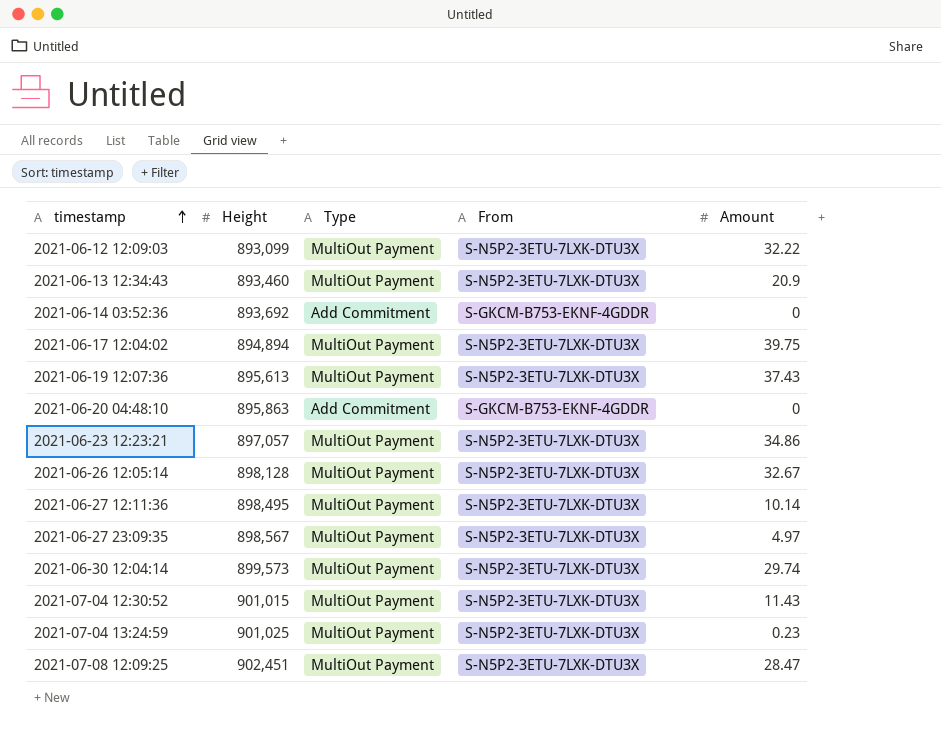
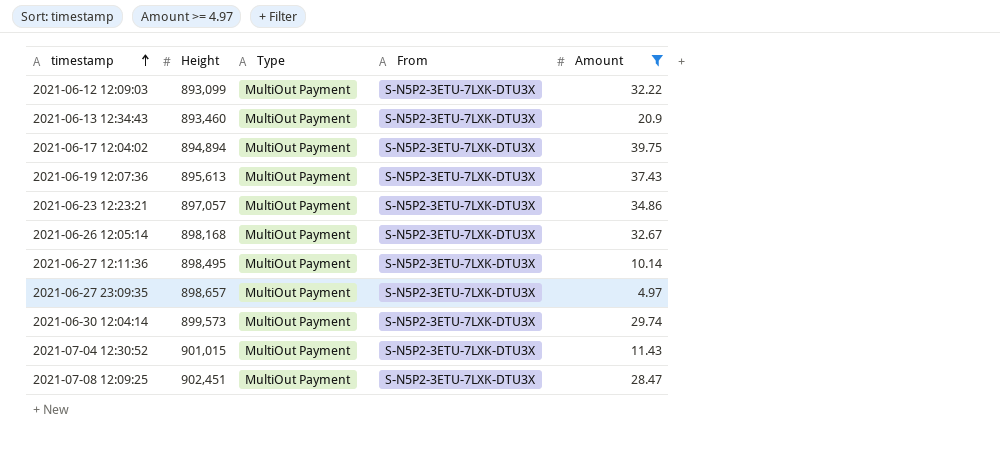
filter: none -> Amount >= 4.97
2021-06-26 12:05:14 | Height: 898,128 -> 898,168
2021-06-27 23:09:35 | Height: 898,567 -> 898,657

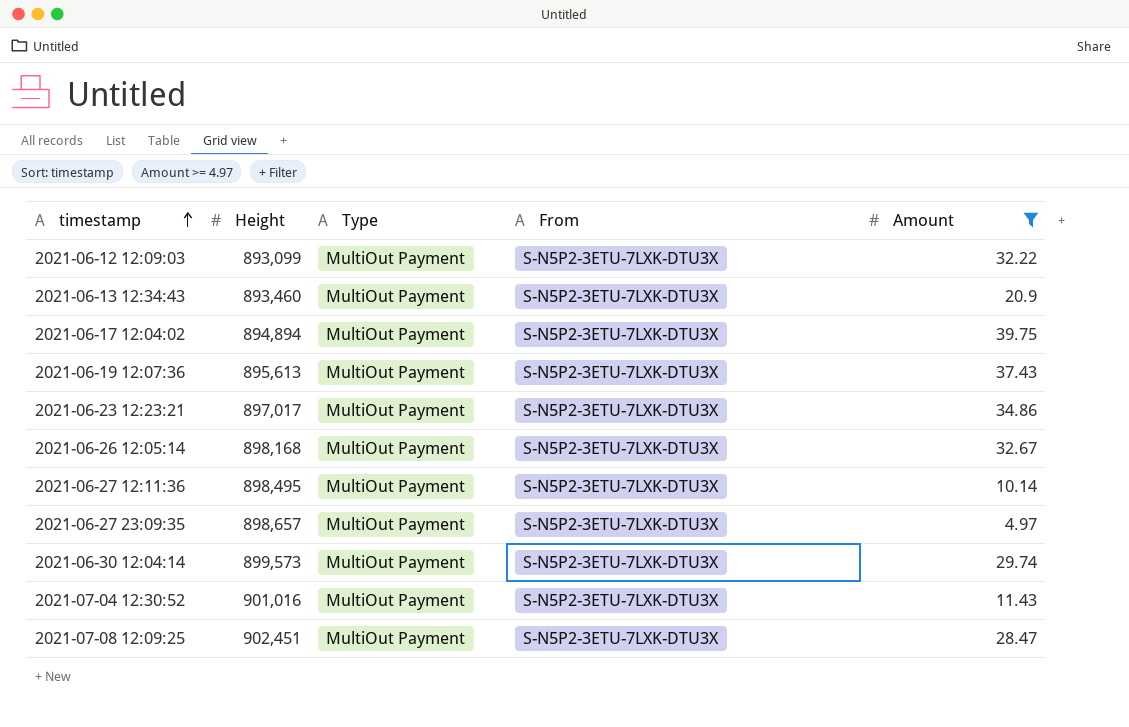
2021-06-23 12:23:21 | Height: 897,057 -> 897,017
2021-07-04 12:30:52 | Height: 901,015 -> 901,016

